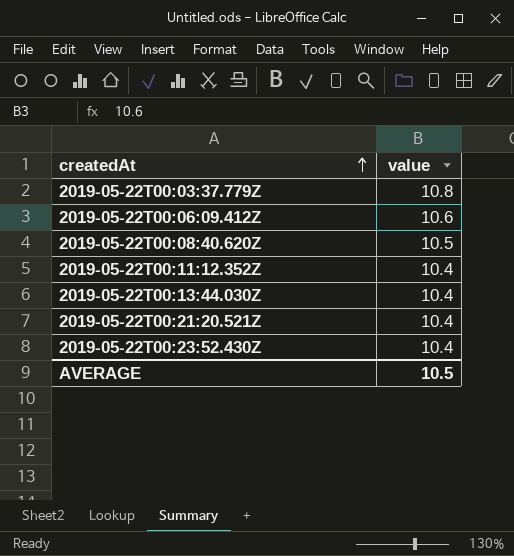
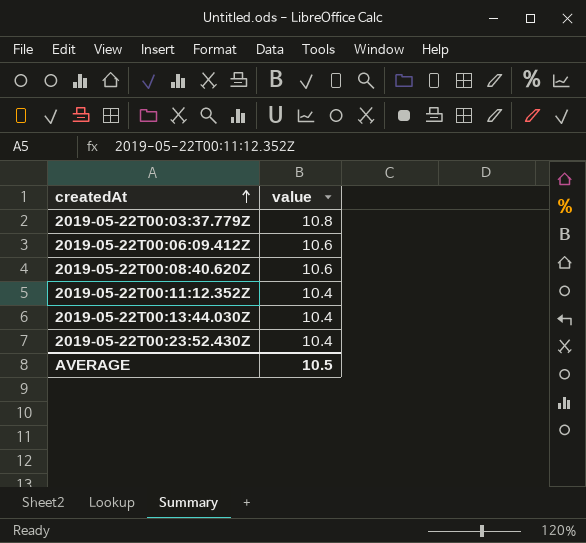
row 2019-05-22T00:21:20.521Z: 10.4 -> none
2019-05-22T00:08:40.620Z | value: 10.5 -> 10.6

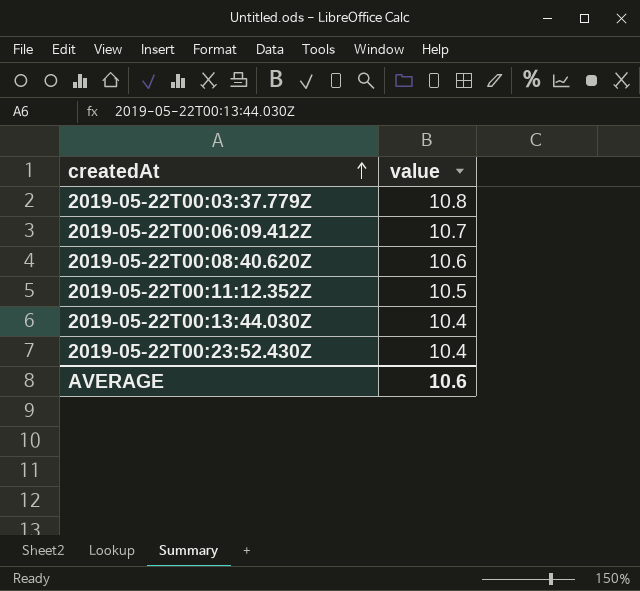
2019-05-22T00:06:09.412Z | value: 10.6 -> 10.7
2019-05-22T00:11:12.352Z | value: 10.4 -> 10.5
AVERAGE | value: 10.5 -> 10.6

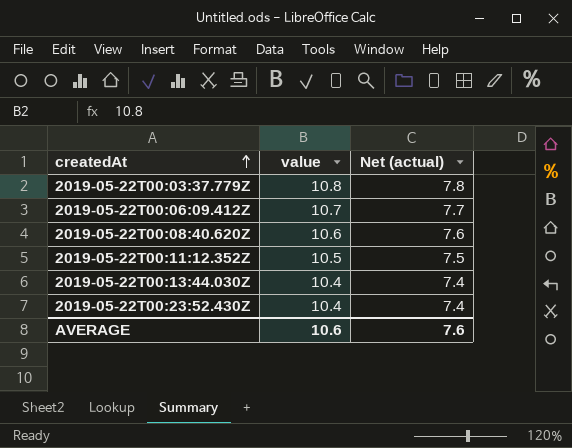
column Net (actual) | formula: none -> [value] - 3

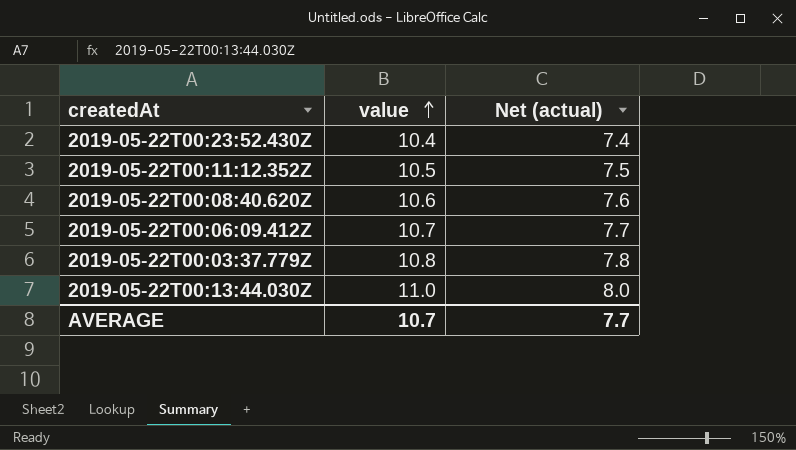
row order: createdAt ascending -> value ascending
2019-05-22T00:13:44.030Z | value: 10.4 -> 11.0
2019-05-22T00:13:44.030Z | Net (actual): 7.4 -> 8.0
AVERAGE | value: 10.6 -> 10.7
AVERAGE | Net (actual): 7.6 -> 7.7

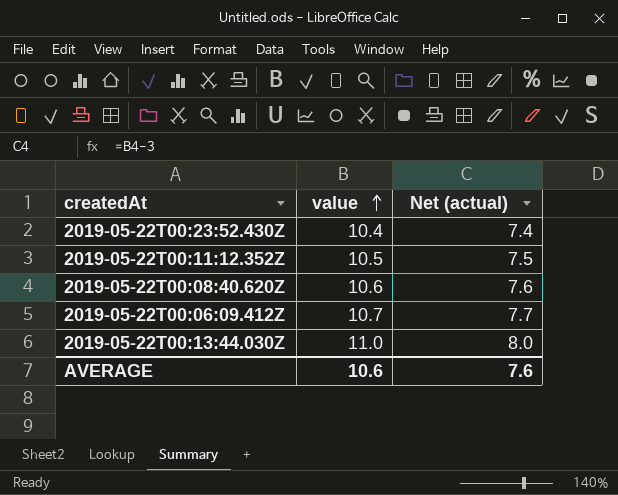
row 2019-05-22T00:03:37.779Z: 10.8 | 7.8 -> none
AVERAGE | value: 10.7 -> 10.6
AVERAGE | Net (actual): 7.7 -> 7.6

